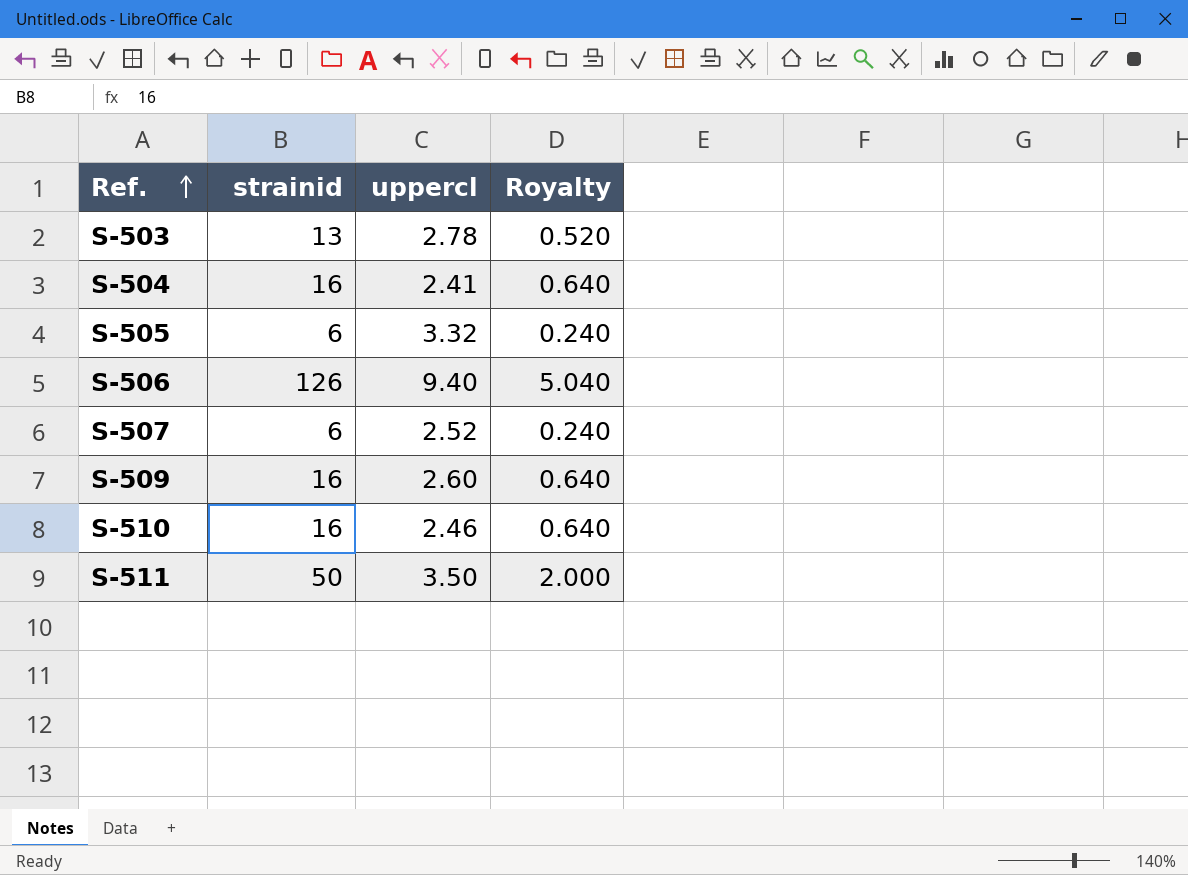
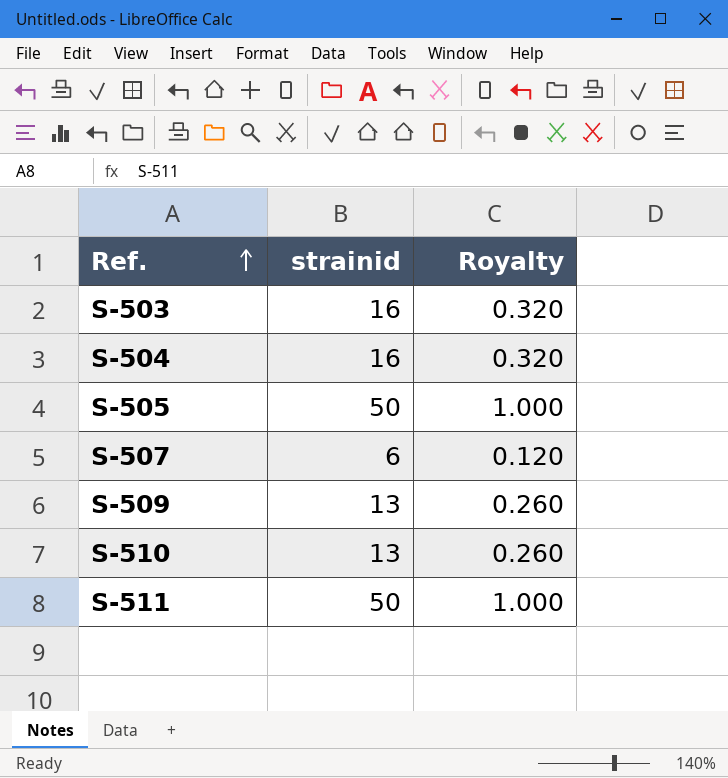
column uppercl | position: 3 -> none
column Royalty | formula: [strainid] * 0.04 -> [strainid] * 0.02
row S-506: 126 | 9.40 | 5.040 -> none
S-503 | strainid: 13 -> 16
S-505 | strainid: 6 -> 50
S-509 | strainid: 16 -> 13
S-510 | strainid: 16 -> 13

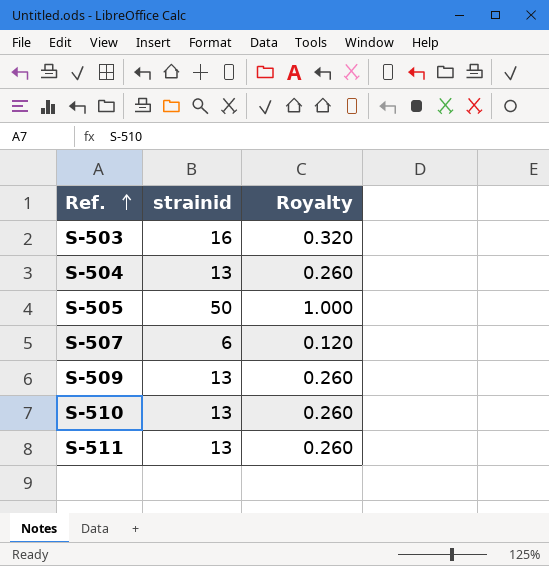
S-504 | strainid: 16 -> 13
S-504 | Royalty: 0.320 -> 0.260
S-511 | strainid: 50 -> 13
S-511 | Royalty: 1.000 -> 0.260

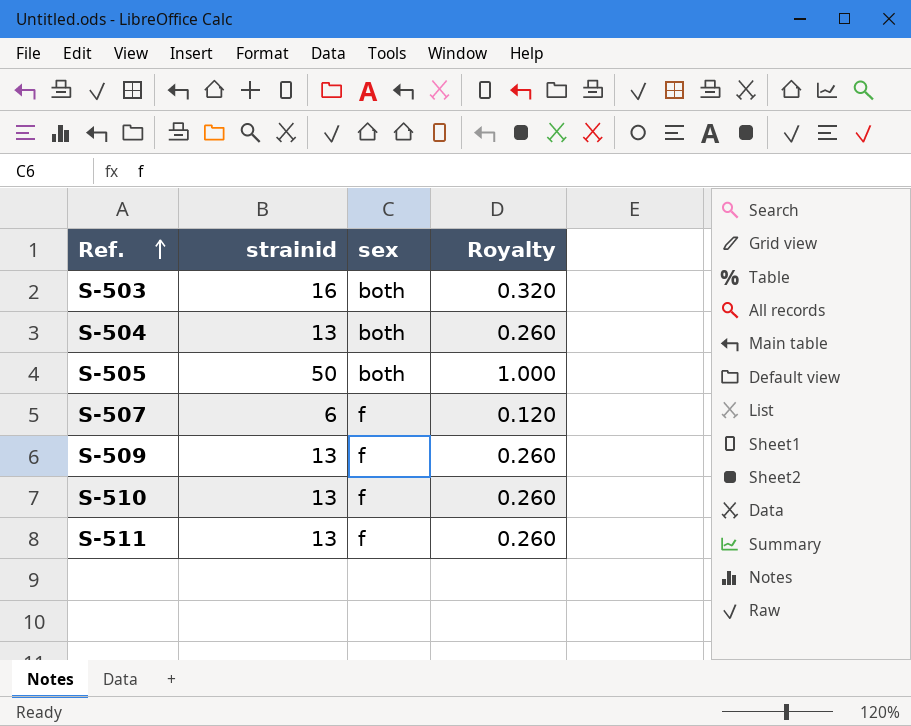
column sex | position: none -> 3

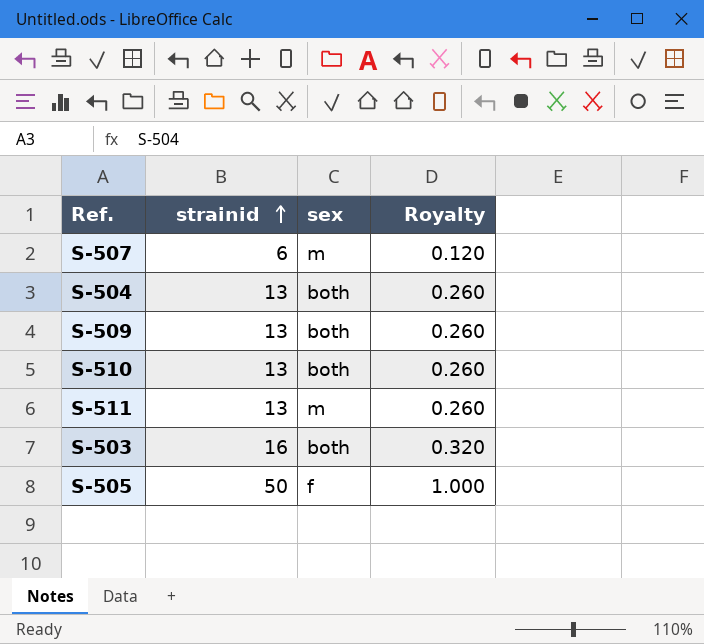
row order: Ref. ascending -> strainid ascending
S-507 | sex: f -> m
S-509 | sex: f -> both
S-510 | sex: f -> both
S-511 | sex: f -> m
S-505 | sex: both -> f

